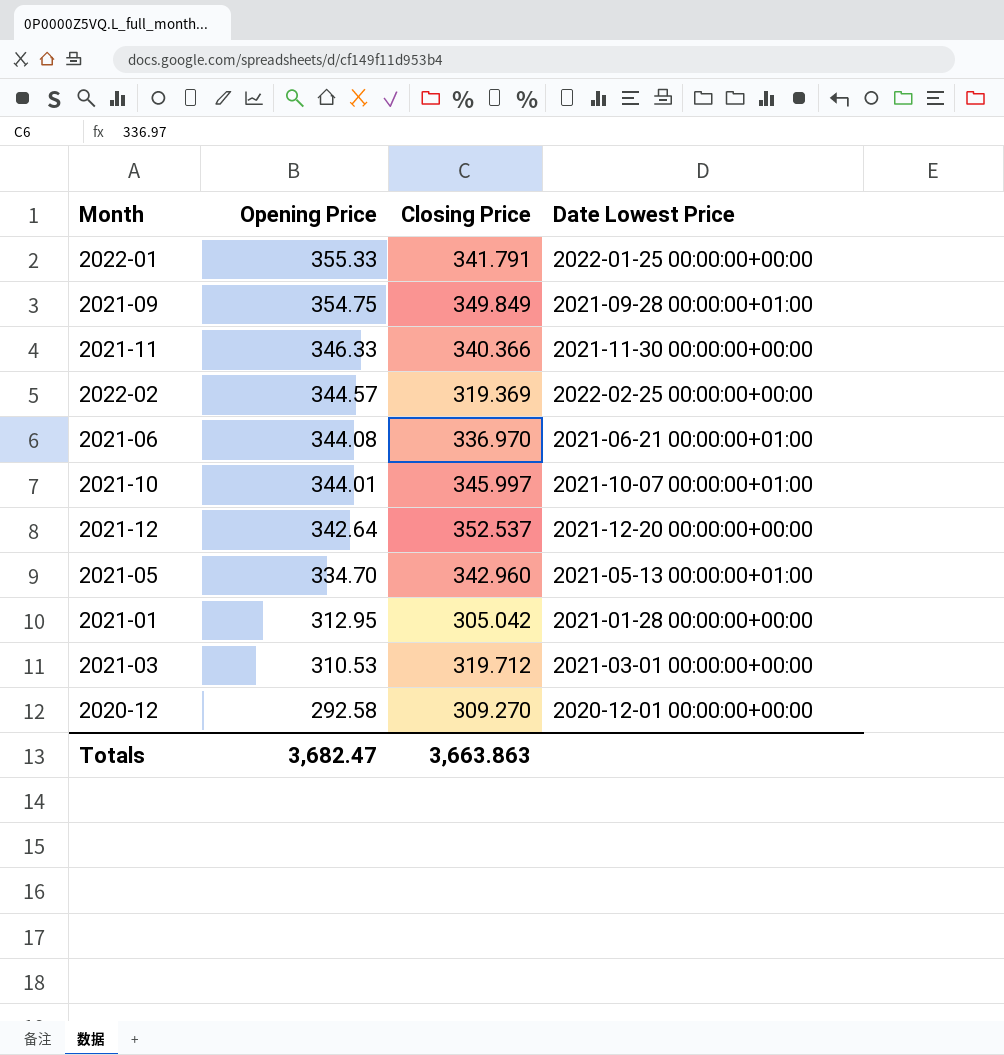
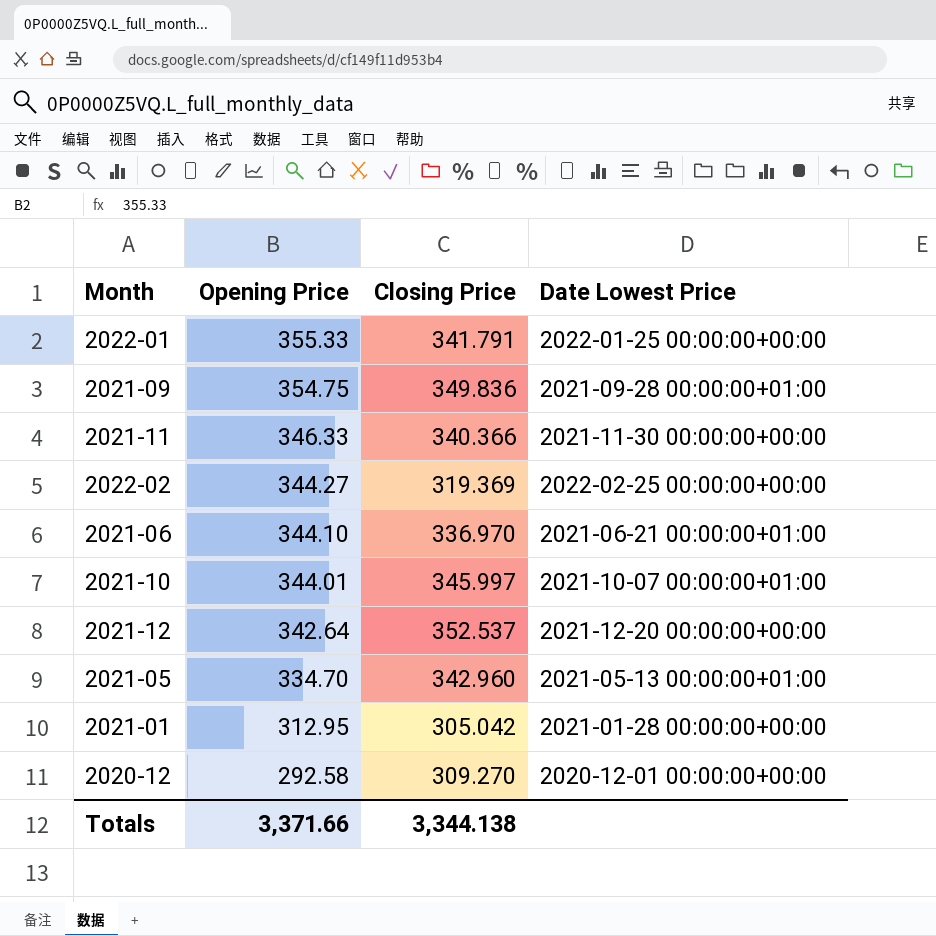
row 2021-03: 310.53 | 319.712 | 2021-03-01 00:00:00+00:00 -> none
2021-09 | Closing Price: 349.849 -> 349.836
2022-02 | Opening Price: 344.57 -> 344.27
2021-06 | Opening Price: 344.08 -> 344.10
Totals | Opening Price: 3,682.47 -> 3,371.66
Totals | Closing Price: 3,663.863 -> 3,344.138

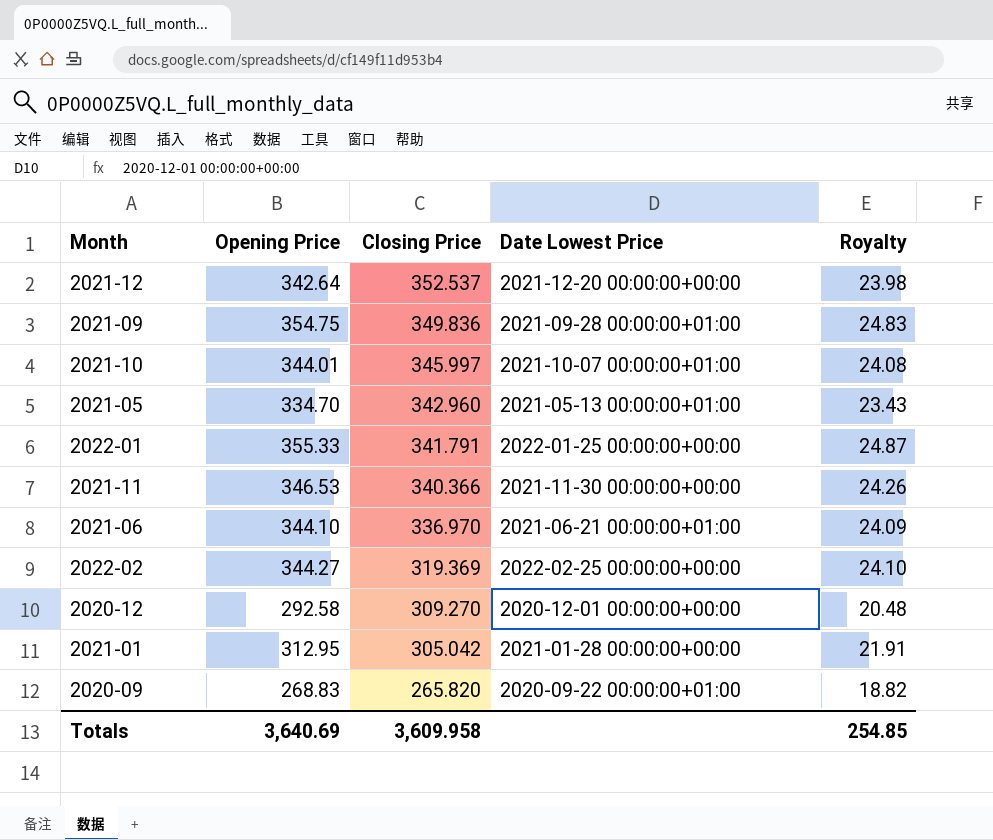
row order: Opening Price descending -> Closing Price descending
column Royalty | formula: none -> [Opening Price] * 0.07
2021-11 | Opening Price: 346.33 -> 346.53
row 2020-09: none -> 268.83 | 265.820 | 2020-09-22 00:00:00+01:00 | 18.82
Totals | Opening Price: 3,371.66 -> 3,640.69
Totals | Closing Price: 3,344.138 -> 3,609.958

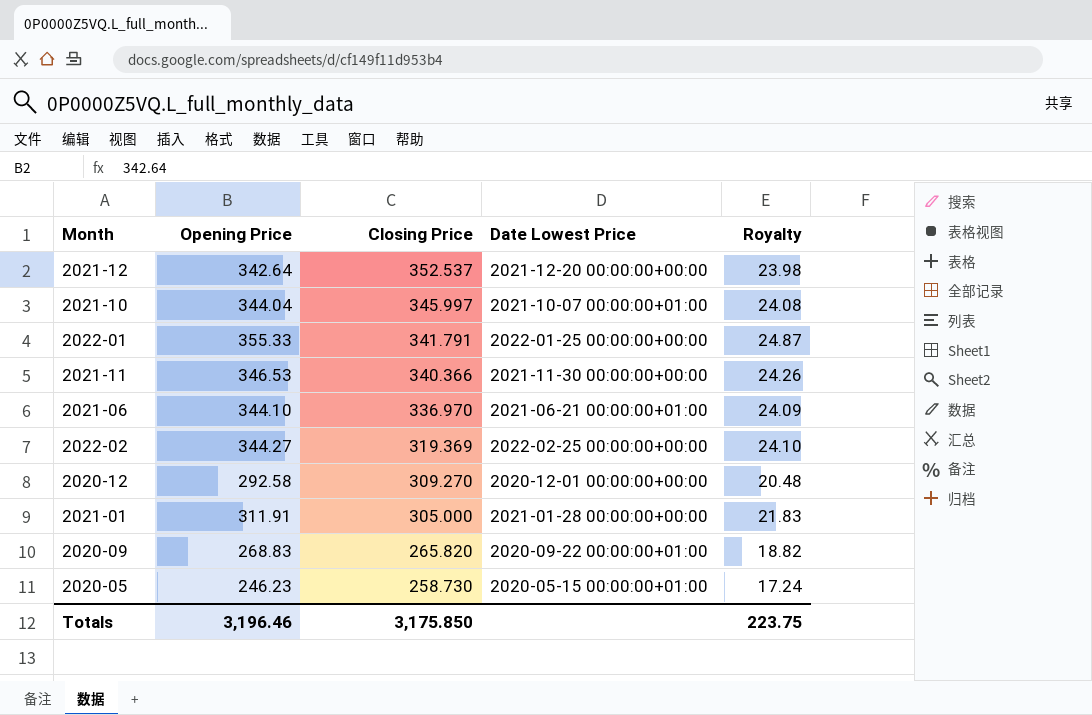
row 2021-09: 354.75 | 349.836 | 2021-09-28 00:00:00+01:00 | 24.83 -> none
row 2021-05: 334.70 | 342.960 | 2021-05-13 00:00:00+01:00 | 23.43 -> none
2021-10 | Opening Price: 344.01 -> 344.04
2021-01 | Opening Price: 312.95 -> 311.91
2021-01 | Closing Price: 305.042 -> 305.000
2021-01 | Royalty: 21.91 -> 21.83
row 2020-05: none -> 246.23 | 258.730 | 2020-05-15 00:00:00+01:00 | 17.24
Totals | Opening Price: 3,640.69 -> 3,196.46
Totals | Closing Price: 3,609.958 -> 3,175.850
Totals | Royalty: 254.85 -> 223.75

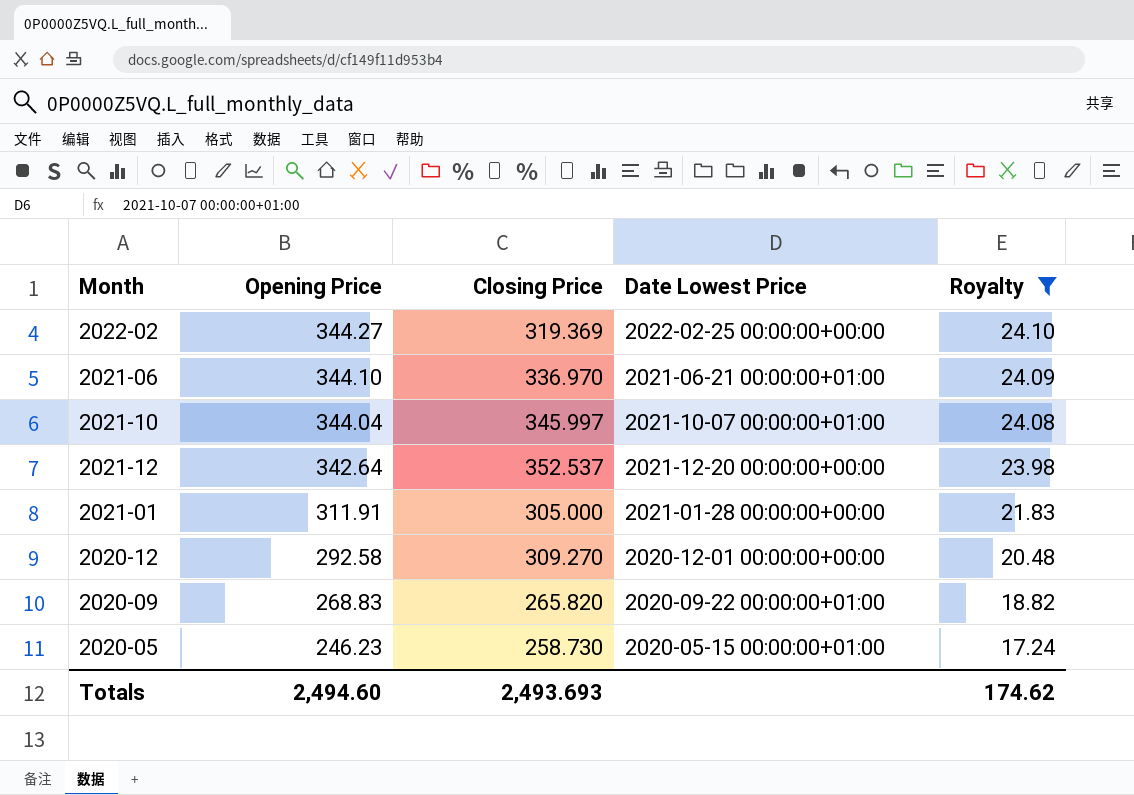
filter: none -> Royalty <= 24.10
row order: Closing Price descending -> Opening Price descending
Totals | Opening Price: 3,196.46 -> 2,494.60
Totals | Closing Price: 3,175.850 -> 2,493.693
Totals | Royalty: 223.75 -> 174.62

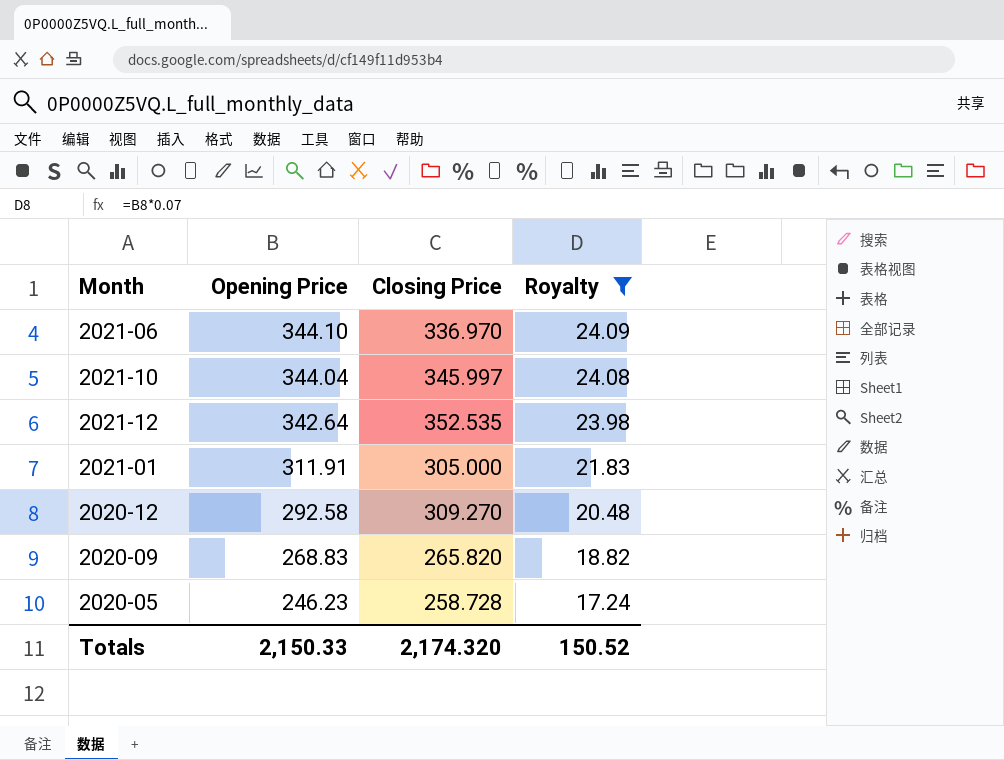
column Date Lowest Price | position: 4 -> none
row 2022-02: 344.27 | 319.369 | 2022-02-25 00:00:00+00:00 | 24.10 -> none
2021-12 | Closing Price: 352.537 -> 352.535
2020-05 | Closing Price: 258.730 -> 258.728
Totals | Opening Price: 2,494.60 -> 2,150.33
Totals | Closing Price: 2,493.693 -> 2,174.320
Totals | Royalty: 174.62 -> 150.52

